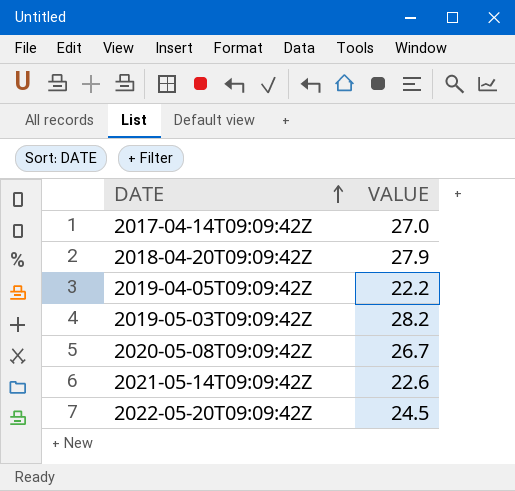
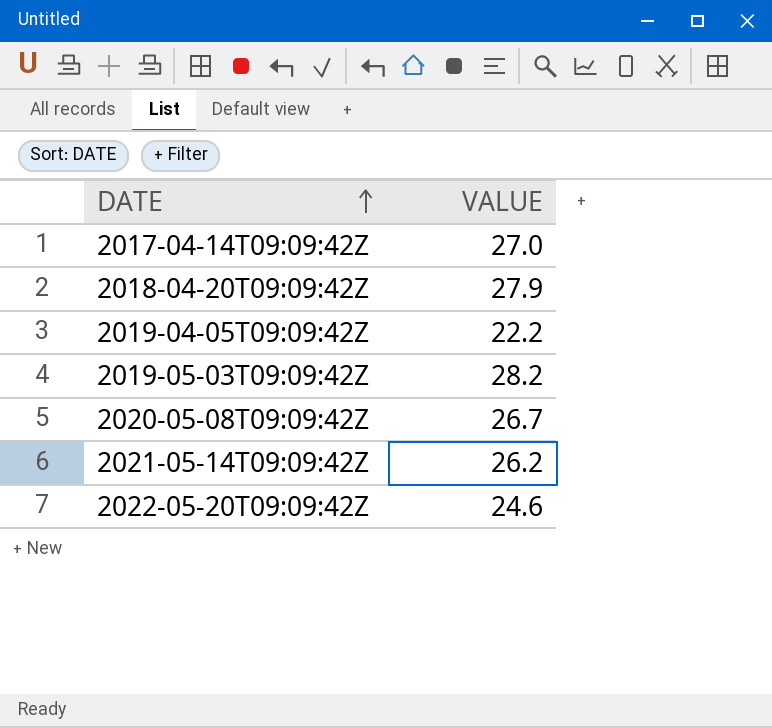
2021-05-14T09:09:42Z | VALUE: 22.6 -> 26.2
2022-05-20T09:09:42Z | VALUE: 24.5 -> 24.6

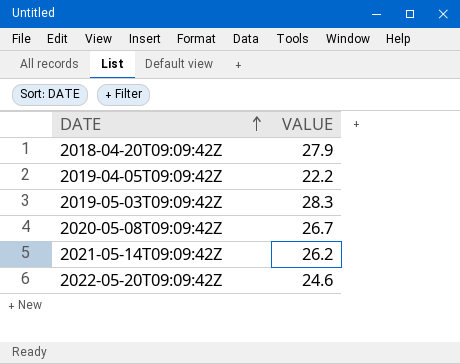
row 2017-04-14T09:09:42Z: 27.0 -> none
2019-05-03T09:09:42Z | VALUE: 28.2 -> 28.3

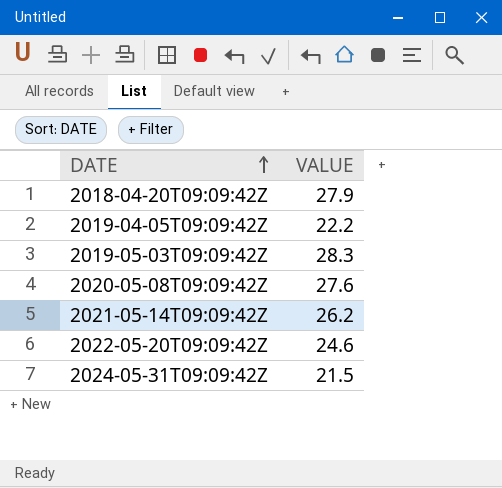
2020-05-08T09:09:42Z | VALUE: 26.7 -> 27.6
row 2024-05-31T09:09:42Z: none -> 21.5

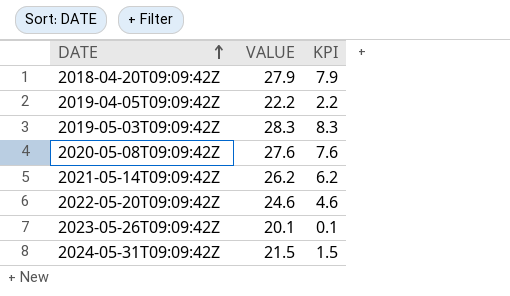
column KPI | formula: none -> [VALUE] - 20
row 2023-05-26T09:09:42Z: none -> 20.1 | 0.1

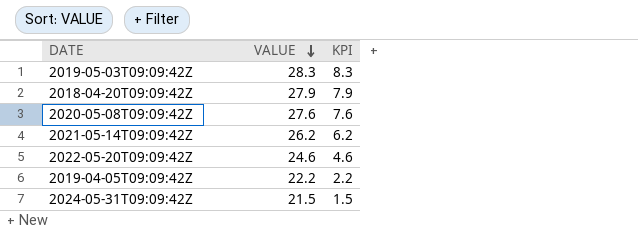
row order: DATE ascending -> VALUE descending
row 2023-05-26T09:09:42Z: 20.1 | 0.1 -> none

